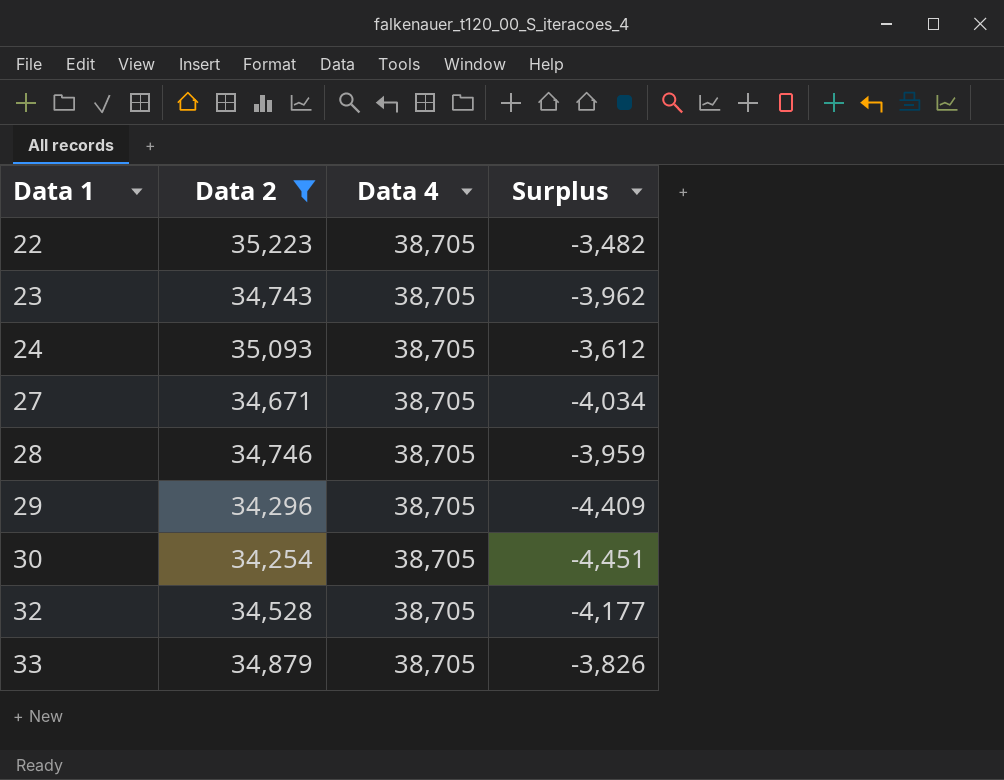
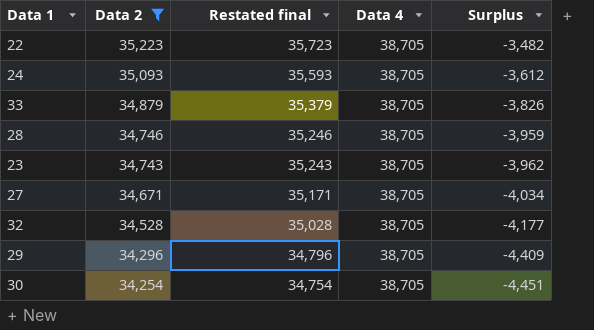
row order: Data 1 ascending -> Data 2 descending
column Restated final | formula: none -> [Data 2] + 500

